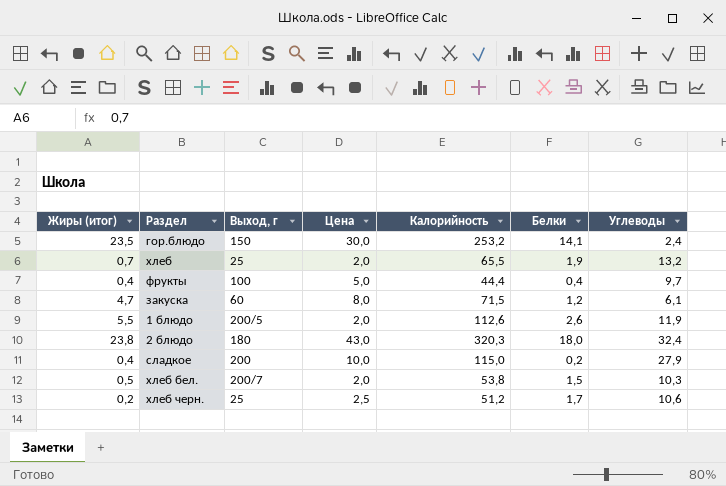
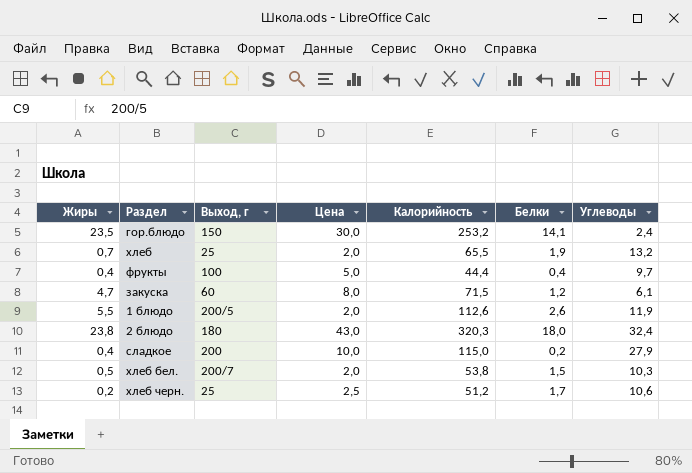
column name: Жиры (итог) -> Жиры

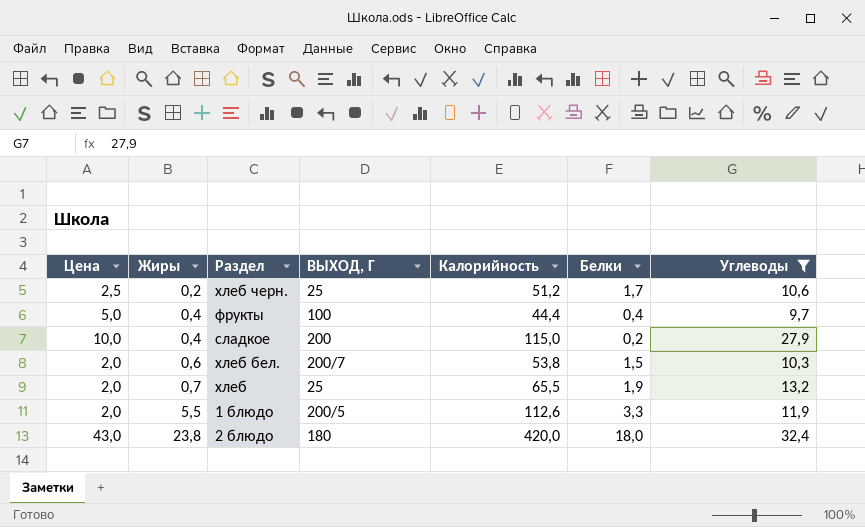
filter: none -> Углеводы >= 9,7
row order: none -> Жиры ascending
column Цена | position: 4 -> 1
column name: Выход, г -> ВЫХОД, Г
хлеб бел. | Жиры: 0,5 -> 0,6
1 блюдо | Белки: 2,6 -> 3,3
2 блюдо | Калорийность: 320,3 -> 420,0

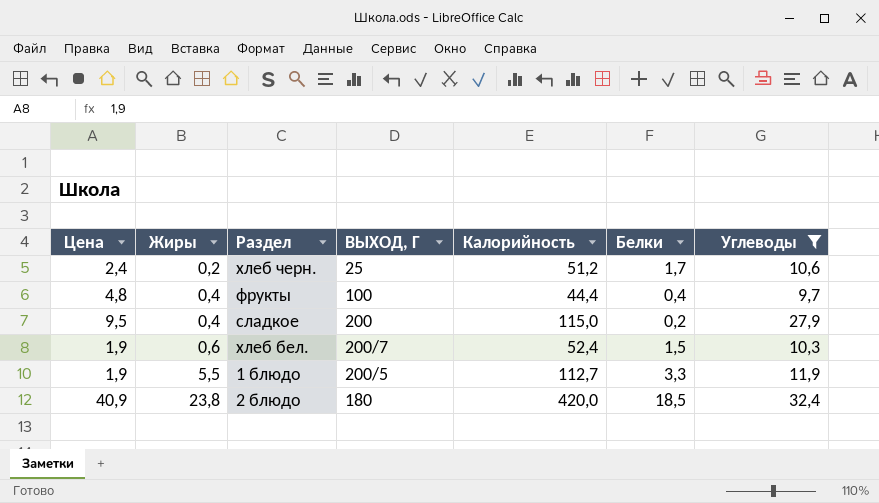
row хлеб: 2,0 | 0,7 | 25 | 65,5 | 1,9 | 13,2 -> none
хлеб черн. | Цена: 2,5 -> 2,4
фрукты | Цена: 5,0 -> 4,8
сладкое | Цена: 10,0 -> 9,5
хлеб бел. | Цена: 2,0 -> 1,9
хлеб бел. | Калорийность: 53,8 -> 52,4
1 блюдо | Цена: 2,0 -> 1,9
1 блюдо | Калорийность: 112,6 -> 112,7
2 блюдо | Цена: 43,0 -> 40,9
2 блюдо | Белки: 18,0 -> 18,5

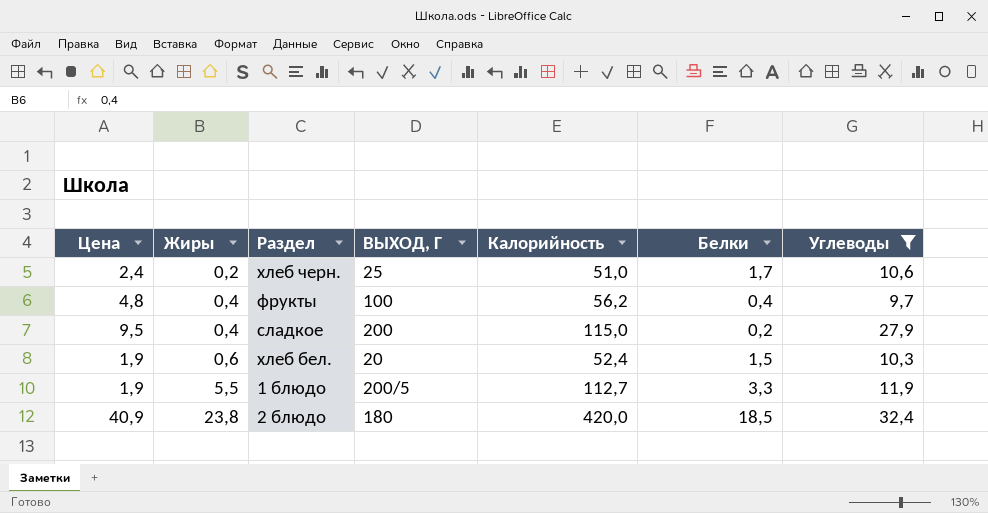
хлеб черн. | Калорийность: 51,2 -> 51,0
фрукты | Калорийность: 44,4 -> 56,2
хлеб бел. | ВЫХОД, Г: 200/7 -> 20

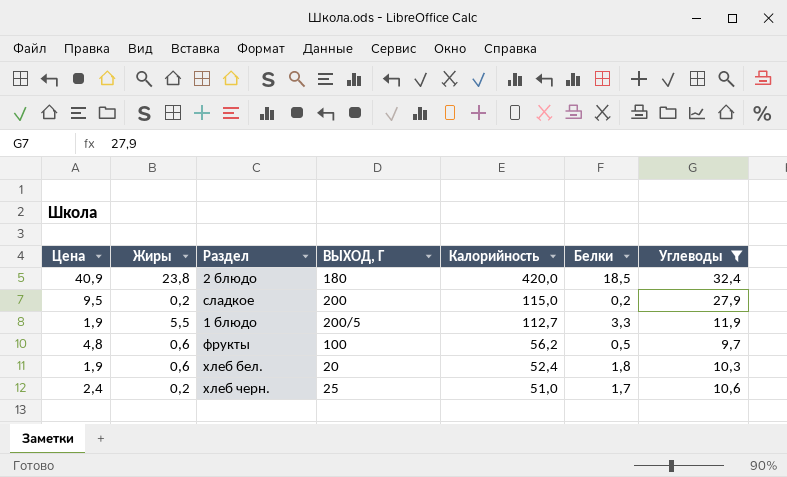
row order: Жиры ascending -> Калорийность descending
сладкое | Жиры: 0,4 -> 0,2
фрукты | Жиры: 0,4 -> 0,6
фрукты | Белки: 0,4 -> 0,5
хлеб бел. | Белки: 1,5 -> 1,8

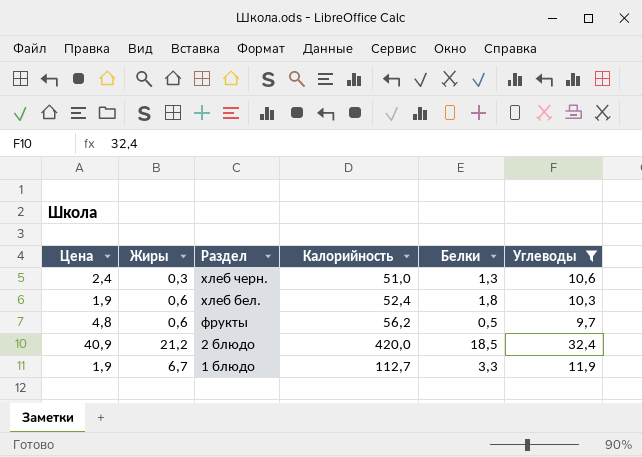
row order: Калорийность descending -> Раздел descending
column ВЫХОД, Г | position: 4 -> none
row сладкое: 9,5 | 0,2 | 200 | 115,0 | 0,2 | 27,9 -> none
хлеб черн. | Жиры: 0,2 -> 0,3
хлеб черн. | Белки: 1,7 -> 1,3
2 блюдо | Жиры: 23,8 -> 21,2
1 блюдо | Жиры: 5,5 -> 6,7

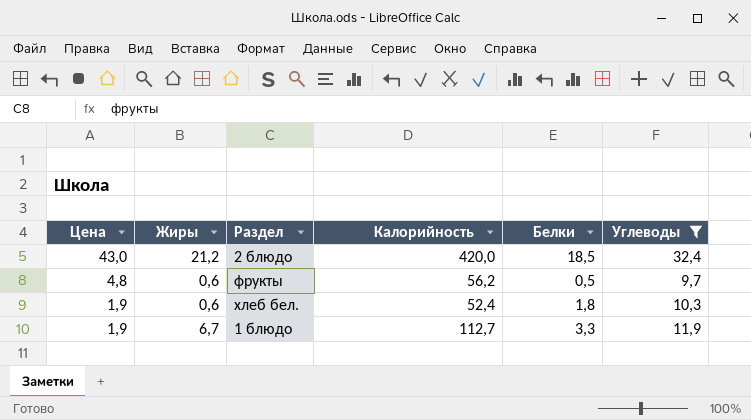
row order: Раздел descending -> Цена descending
row хлеб черн.: 2,4 | 0,3 | 51,0 | 1,3 | 10,6 -> none
2 блюдо | Цена: 40,9 -> 43,0

